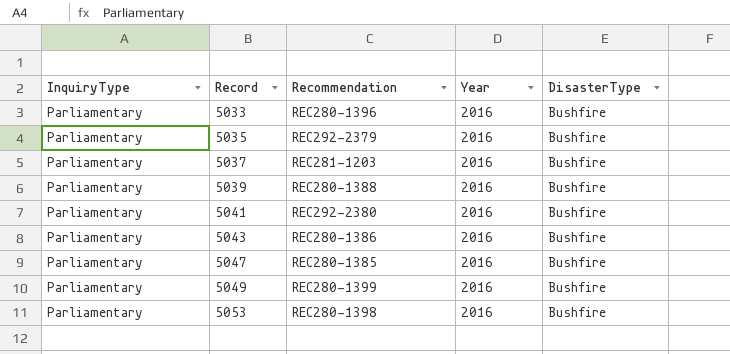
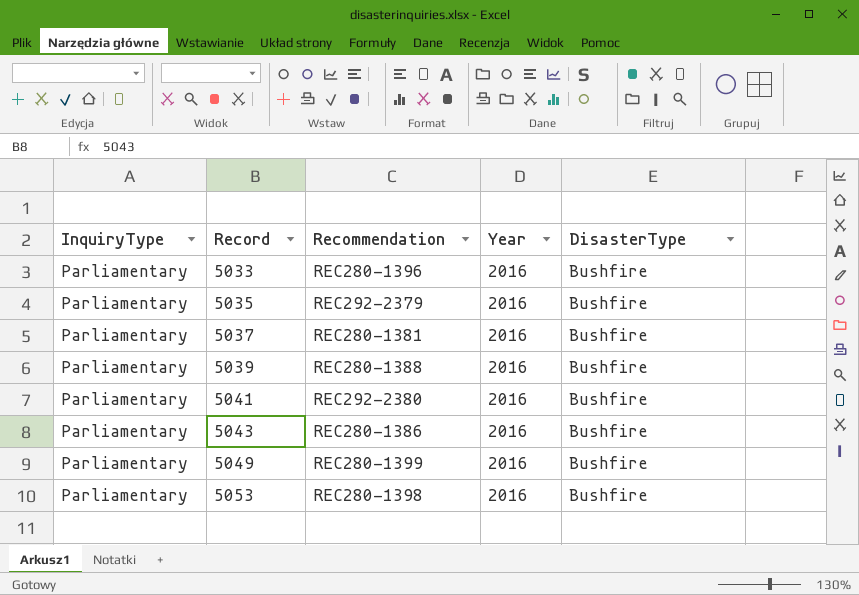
row 5047: Parliamentary | REC280-1385 | 2016 | Bushfire -> none
5037 | Recommendation: REC281-1203 -> REC280-1381

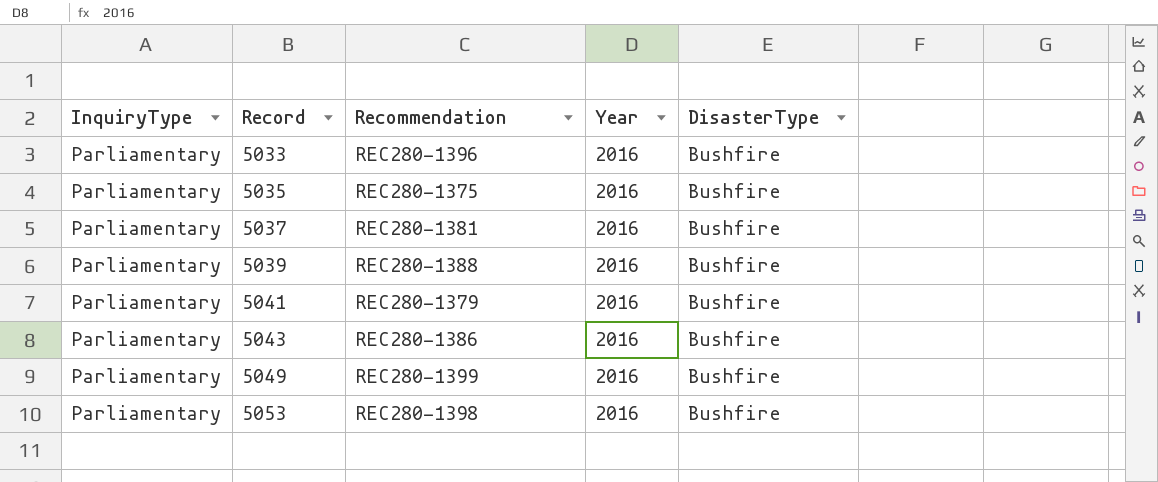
5035 | Recommendation: REC292-2379 -> REC280-1375
5041 | Recommendation: REC292-2380 -> REC280-1379

